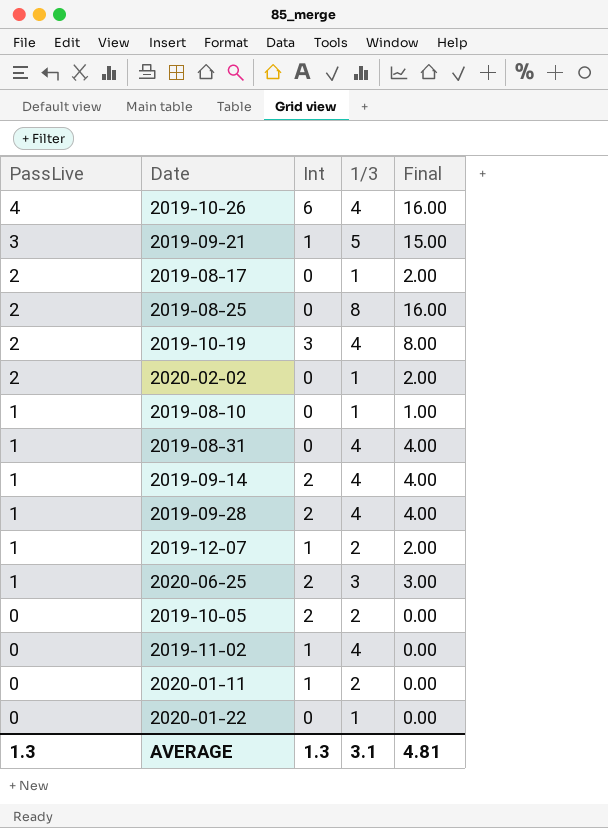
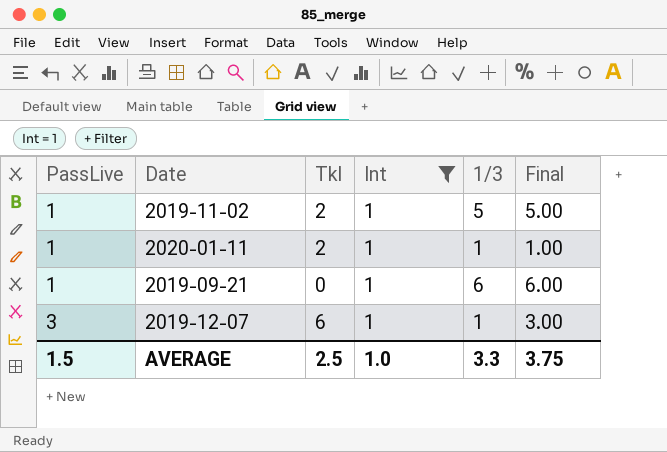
filter: none -> Int = 1
row order: PassLive descending -> PassLive ascending
column Tkl | position: none -> 3
2019-11-02 | PassLive: 0 -> 1
2019-11-02 | 1/3: 4 -> 5
2019-11-02 | Final: 0.00 -> 5.00
2020-01-11 | PassLive: 0 -> 1
2020-01-11 | 1/3: 2 -> 1
2020-01-11 | Final: 0.00 -> 1.00
2019-09-21 | PassLive: 3 -> 1
2019-09-21 | 1/3: 5 -> 6
2019-09-21 | Final: 15.00 -> 6.00
2019-12-07 | PassLive: 1 -> 3
2019-12-07 | 1/3: 2 -> 1
2019-12-07 | Final: 2.00 -> 3.00
AVERAGE | PassLive: 1.3 -> 1.5
AVERAGE | Int: 1.3 -> 1.0
AVERAGE | 1/3: 3.1 -> 3.3
AVERAGE | Final: 4.81 -> 3.75

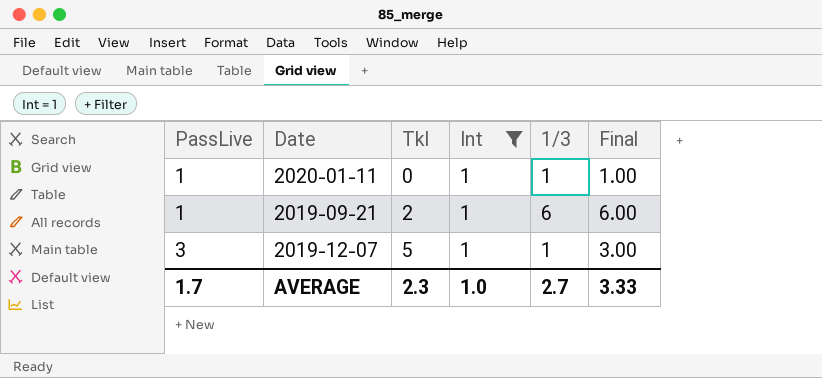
row 2019-11-02: 1 | 2 | 1 | 5 | 5.00 -> none
2020-01-11 | Tkl: 2 -> 0
2019-09-21 | Tkl: 0 -> 2
2019-12-07 | Tkl: 6 -> 5
AVERAGE | PassLive: 1.5 -> 1.7
AVERAGE | Tkl: 2.5 -> 2.3
AVERAGE | 1/3: 3.3 -> 2.7
AVERAGE | Final: 3.75 -> 3.33

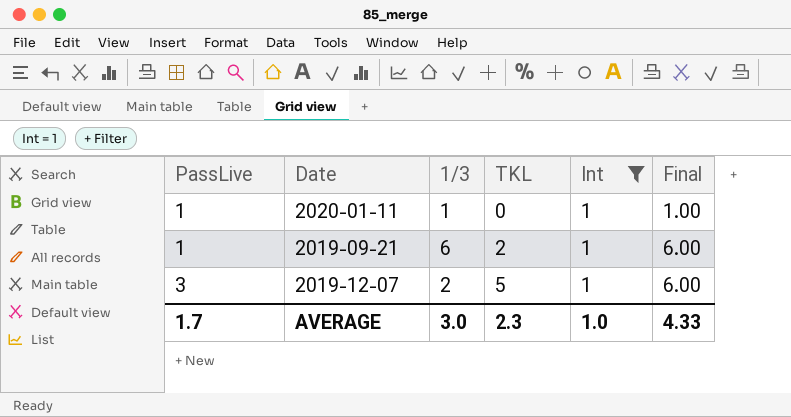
column 1/3 | position: 5 -> 3
column name: Tkl -> TKL
2019-12-07 | 1/3: 1 -> 2
2019-12-07 | Final: 3.00 -> 6.00
AVERAGE | 1/3: 2.7 -> 3.0
AVERAGE | Final: 3.33 -> 4.33

